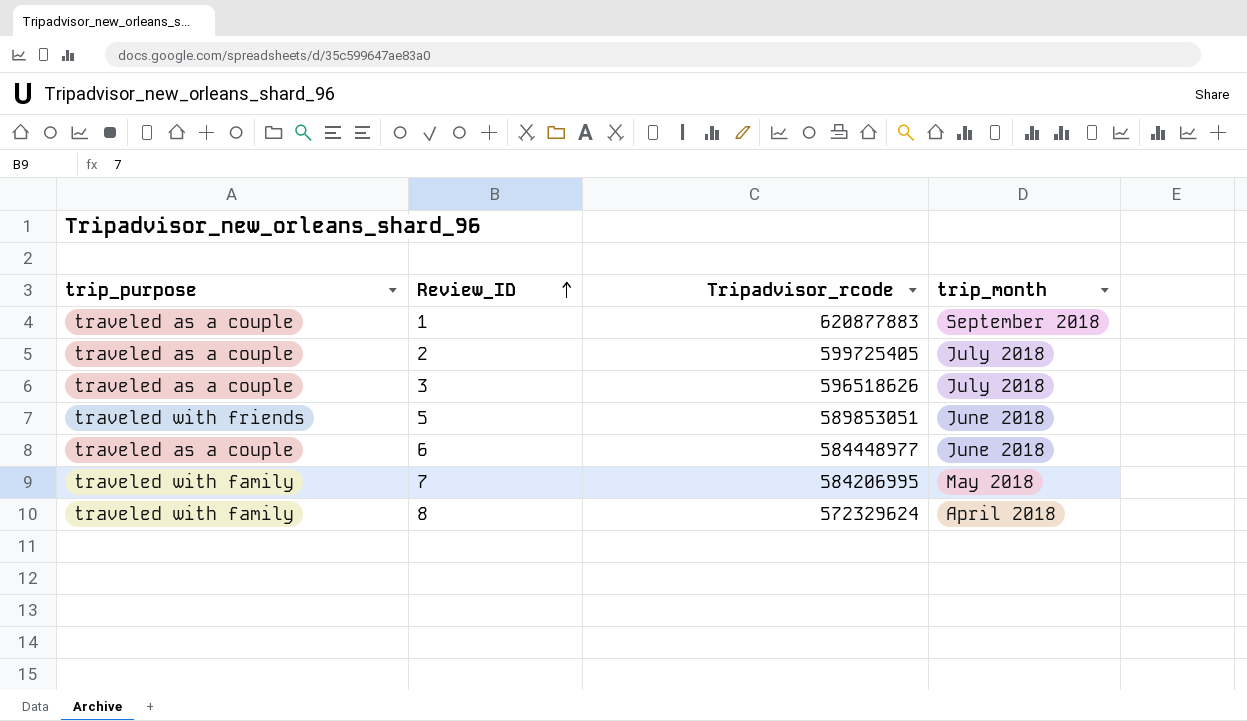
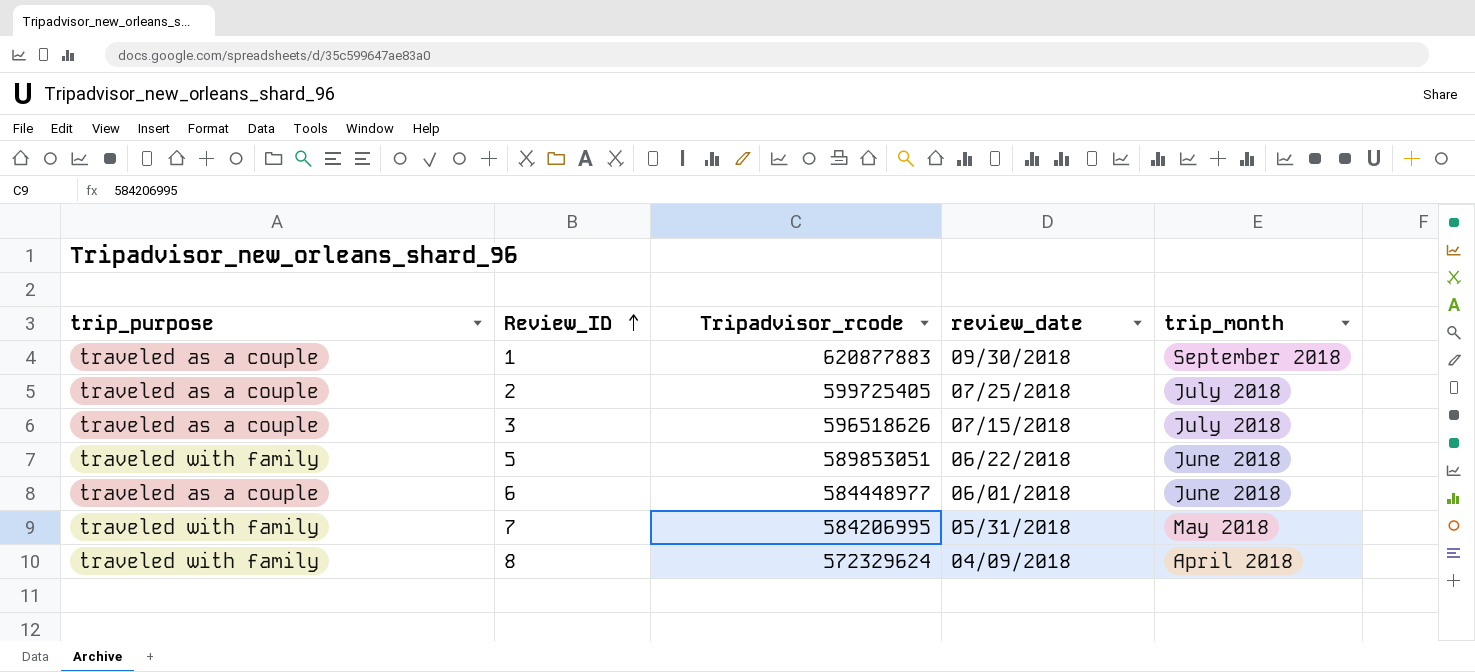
column review_date | position: none -> 4
5 | trip_purpose: traveled with friends -> traveled with family

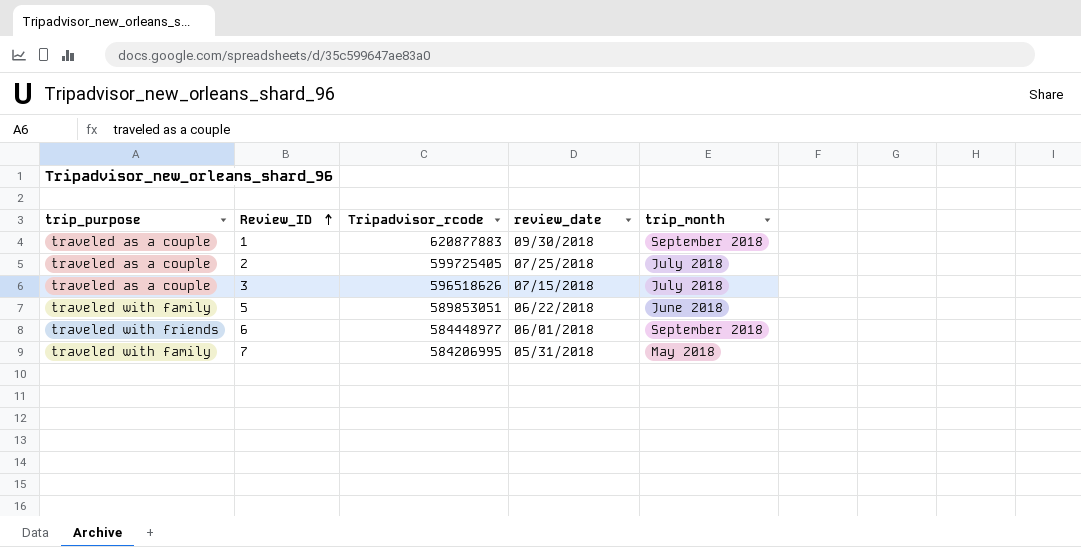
row 8: traveled with family | 572329624 | 04/09/2018 | April 2018 -> none
6 | trip_purpose: traveled as a couple -> traveled with friends
6 | trip_month: June 2018 -> September 2018

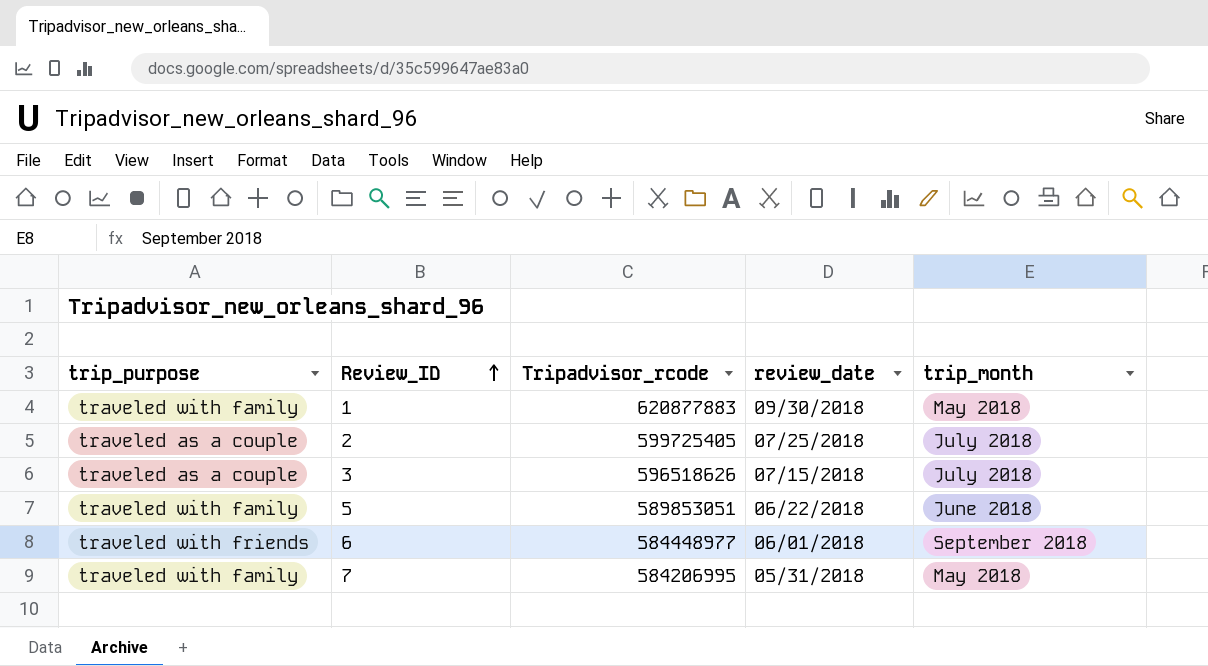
1 | trip_purpose: traveled as a couple -> traveled with family
1 | trip_month: September 2018 -> May 2018

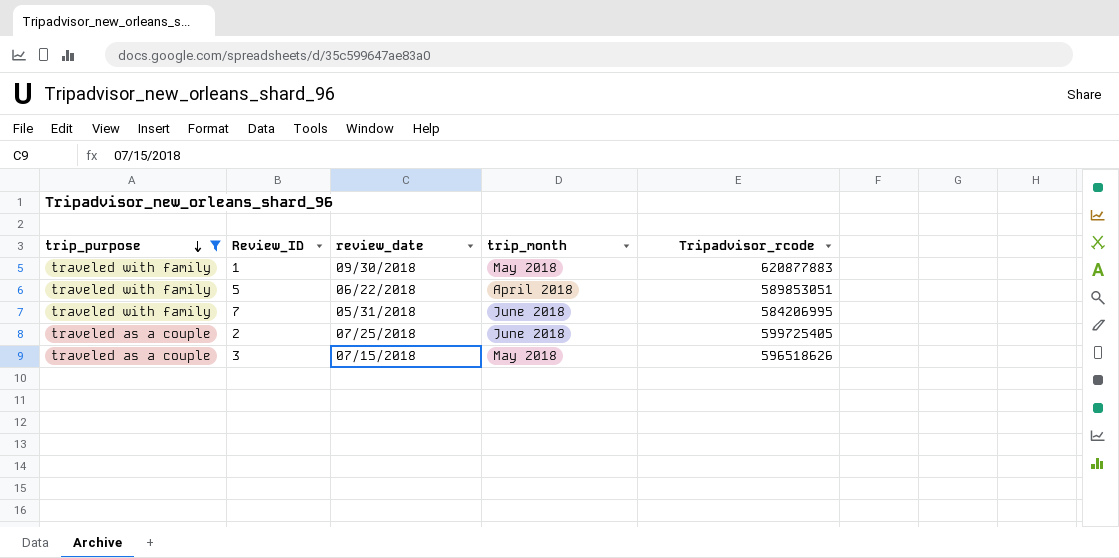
filter: none -> trip_purpose != traveled with friends
row order: Review_ID ascending -> trip_purpose descending
column Tripadvisor_rcode | position: 3 -> 5
5 | trip_month: June 2018 -> April 2018
7 | trip_month: May 2018 -> June 2018
2 | trip_month: July 2018 -> June 2018
3 | trip_month: July 2018 -> May 2018

